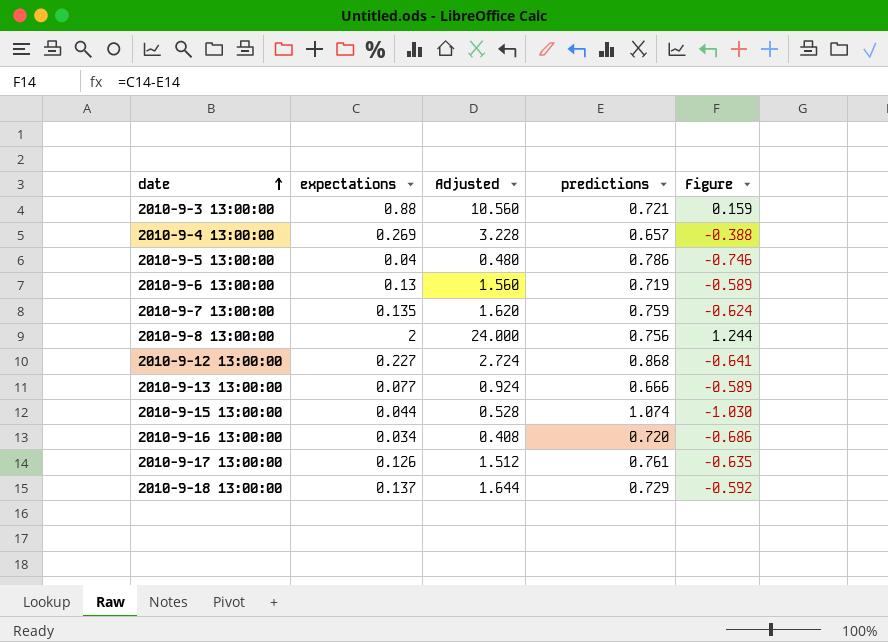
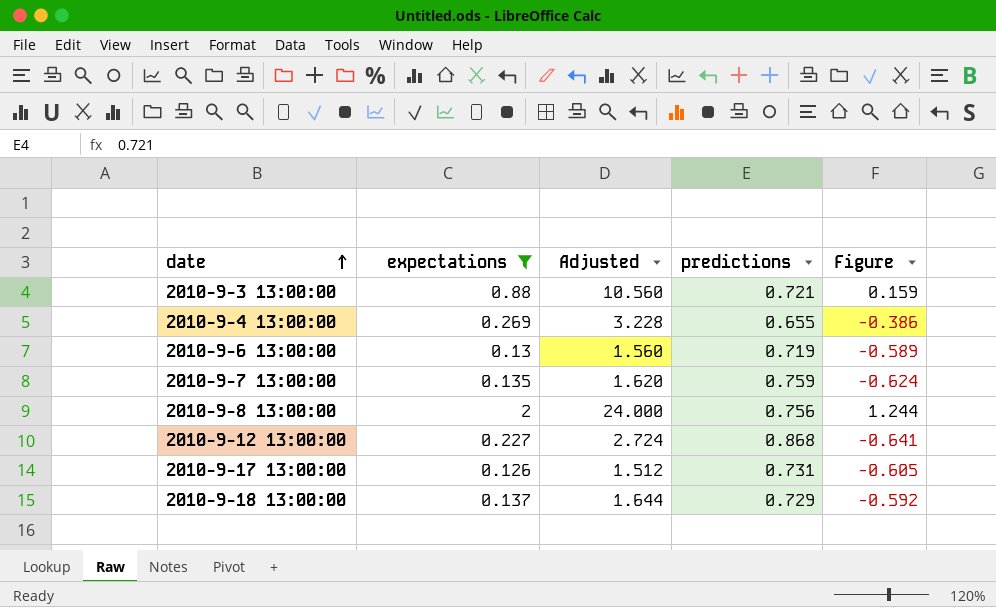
filter: none -> expectations >= 0.126
2010-9-4 13:00:00 | predictions: 0.657 -> 0.655
2010-9-4 13:00:00 | Figure: -0.388 -> -0.386
2010-9-17 13:00:00 | predictions: 0.761 -> 0.731
2010-9-17 13:00:00 | Figure: -0.635 -> -0.605

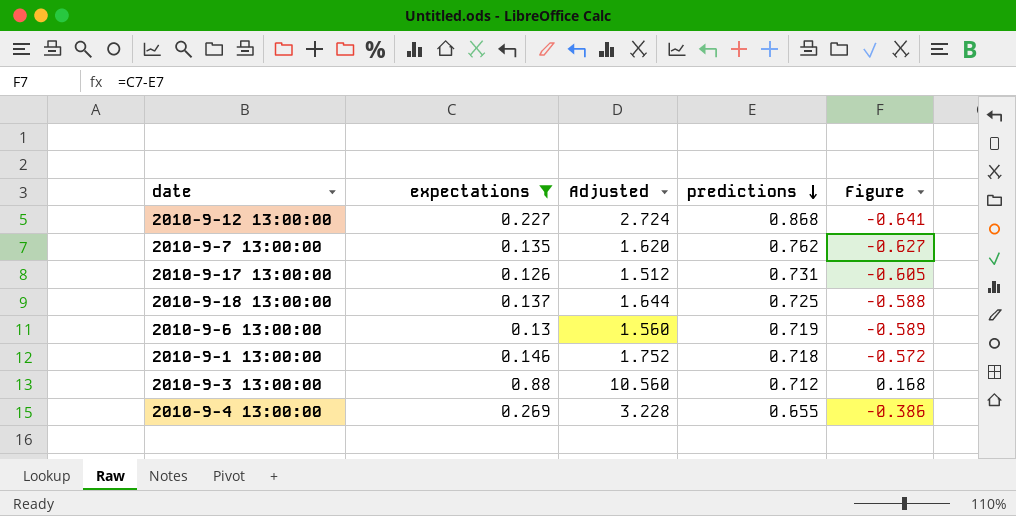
row order: date ascending -> predictions descending
row 2010-9-8 13:00:00: 2 | 24.000 | 0.756 | 1.244 -> none
2010-9-7 13:00:00 | predictions: 0.759 -> 0.762
2010-9-7 13:00:00 | Figure: -0.624 -> -0.627
2010-9-18 13:00:00 | predictions: 0.729 -> 0.725
2010-9-18 13:00:00 | Figure: -0.592 -> -0.588
row 2010-9-1 13:00:00: none -> 0.146 | 1.752 | 0.718 | -0.572
2010-9-3 13:00:00 | predictions: 0.721 -> 0.712
2010-9-3 13:00:00 | Figure: 0.159 -> 0.168

